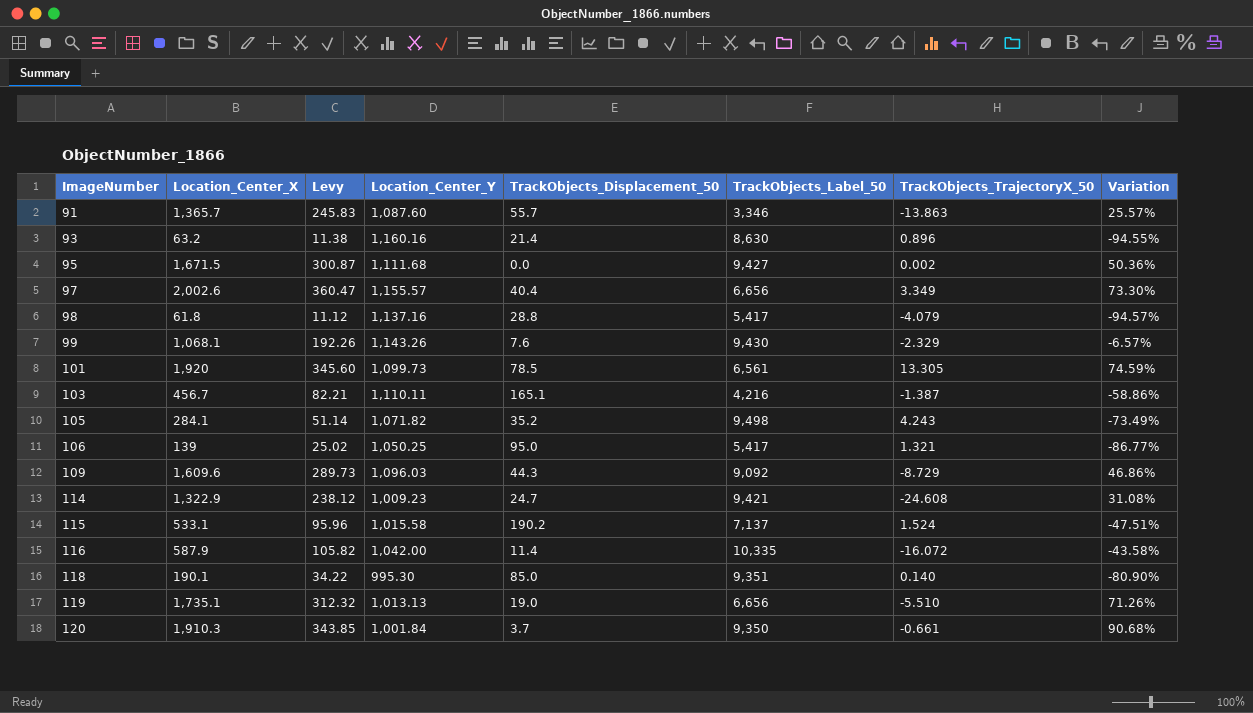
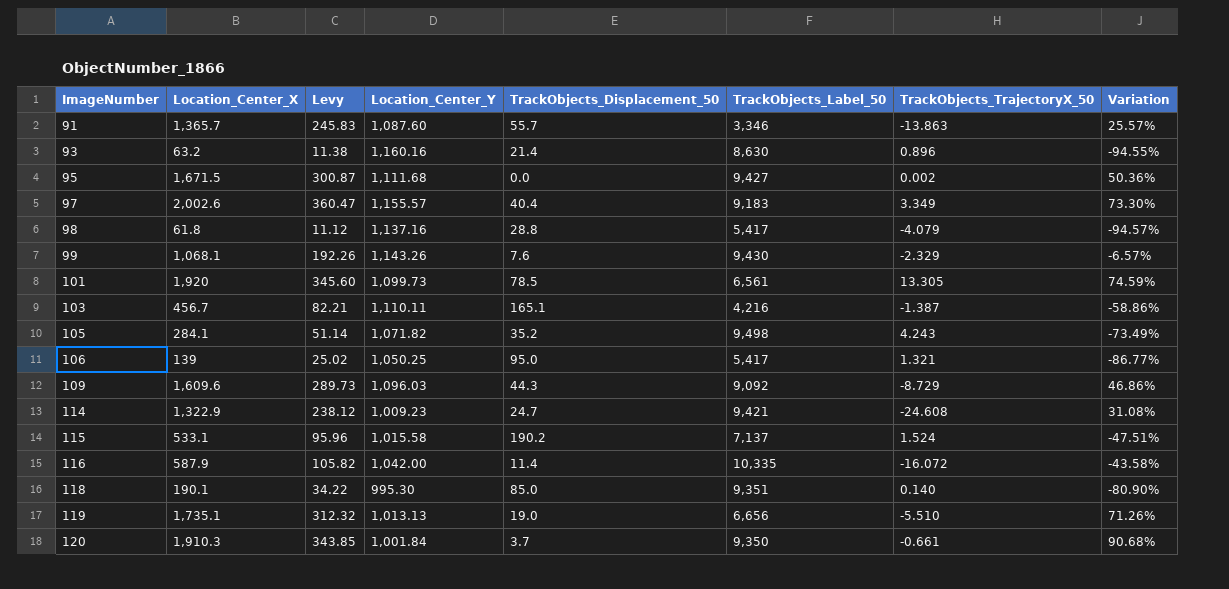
97 | TrackObjects_Label_50: 6,656 -> 9,183

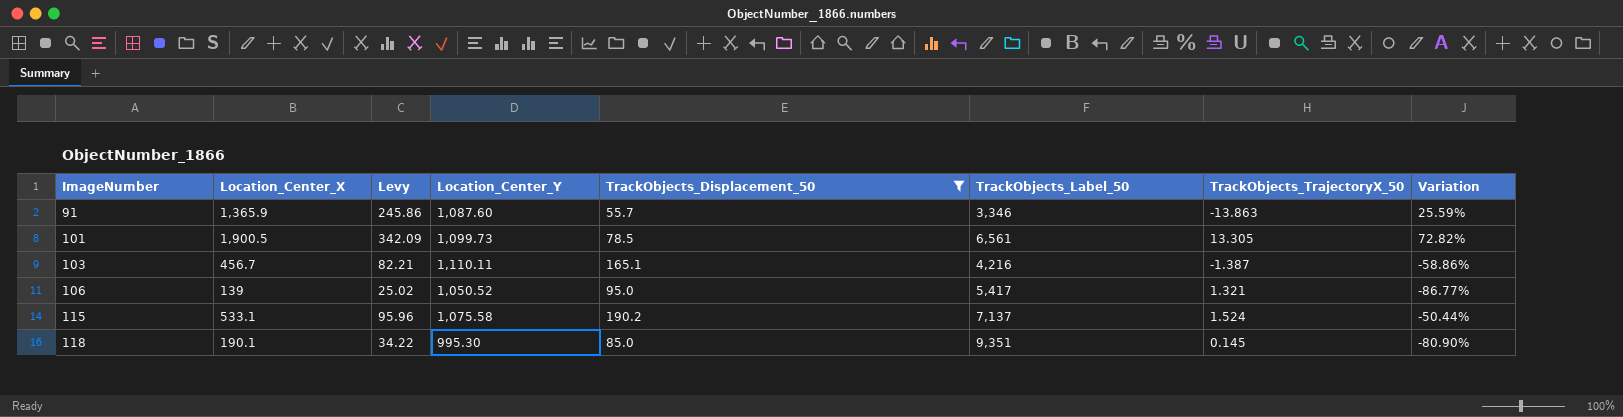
filter: none -> TrackObjects_Displacement_50 >= 55.7
91 | Location_Center_X: 1,365.7 -> 1,365.9
91 | Levy: 245.83 -> 245.86
91 | Variation: 25.57% -> 25.59%
101 | Location_Center_X: 1,920 -> 1,900.5
101 | Levy: 345.60 -> 342.09
101 | Variation: 74.59% -> 72.82%
106 | Location_Center_Y: 1,050.25 -> 1,050.52
115 | Location_Center_Y: 1,015.58 -> 1,075.58
115 | Variation: -47.51% -> -50.44%
118 | TrackObjects_TrajectoryX_50: 0.140 -> 0.145

